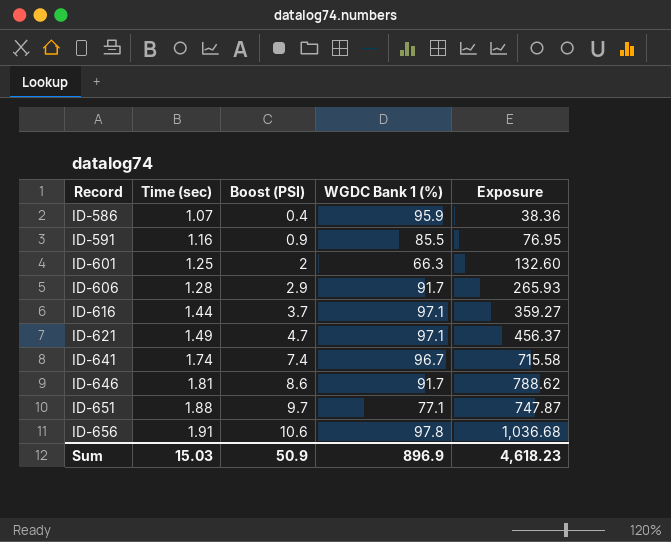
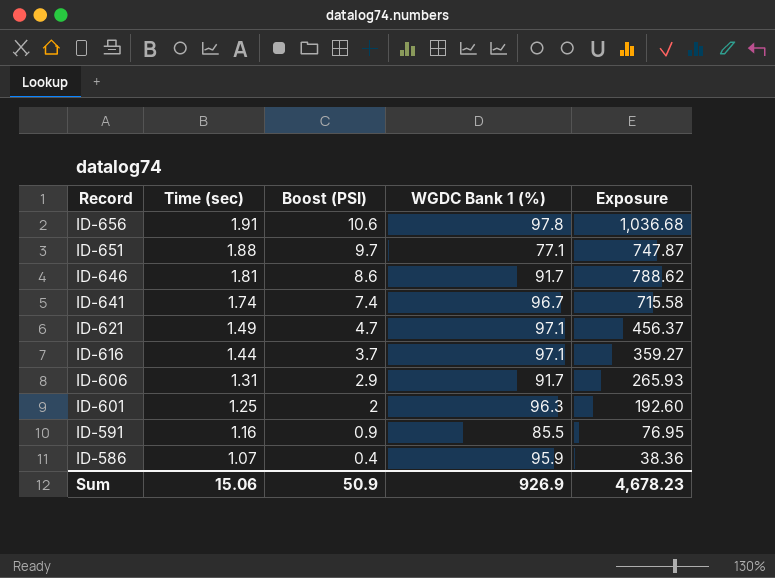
row order: Record ascending -> Record descending
ID-606 | Time (sec): 1.28 -> 1.31
ID-601 | WGDC Bank 1 (%): 66.3 -> 96.3
ID-601 | Exposure: 132.60 -> 192.60
Sum | Time (sec): 15.03 -> 15.06
Sum | WGDC Bank 1 (%): 896.9 -> 926.9
Sum | Exposure: 4,618.23 -> 4,678.23

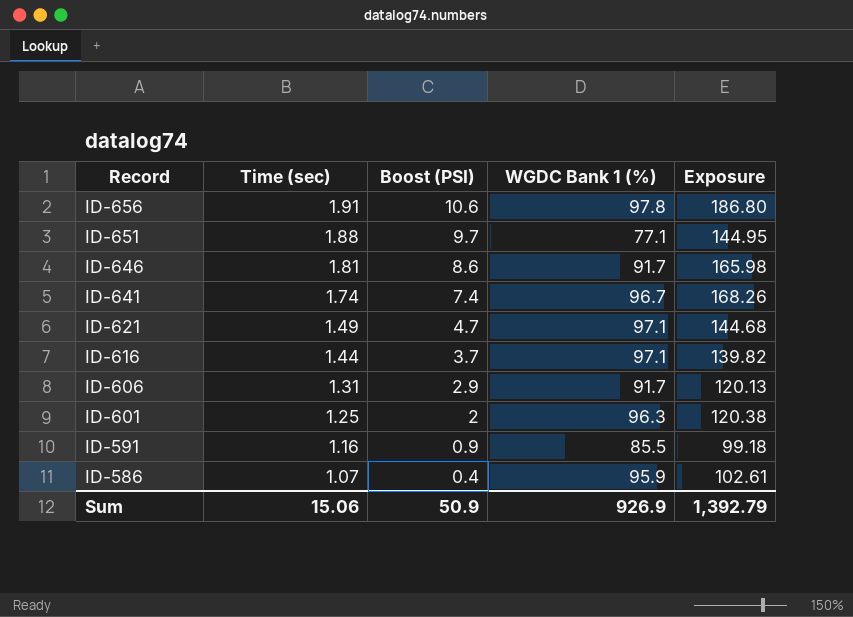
column Exposure | formula: [Boost (PSI)] * [WGDC Bank 1 (%)] -> [Time (sec)] * [WGDC Bank 1 (%)]
Sum | Exposure: 4,678.23 -> 1,392.79

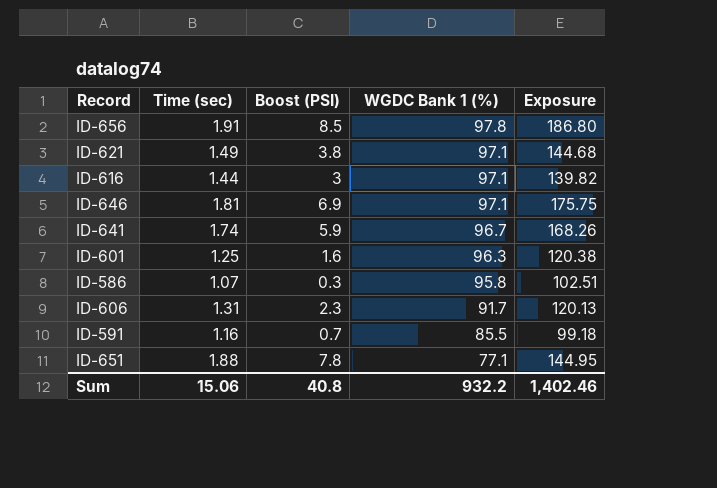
row order: Record descending -> WGDC Bank 1 (%) descending
ID-656 | Boost (PSI): 10.6 -> 8.5
ID-621 | Boost (PSI): 4.7 -> 3.8
ID-616 | Boost (PSI): 3.7 -> 3
ID-646 | Boost (PSI): 8.6 -> 6.9
ID-646 | WGDC Bank 1 (%): 91.7 -> 97.1
ID-646 | Exposure: 165.98 -> 175.75
ID-641 | Boost (PSI): 7.4 -> 5.9
ID-601 | Boost (PSI): 2 -> 1.6
ID-586 | Boost (PSI): 0.4 -> 0.3
ID-586 | WGDC Bank 1 (%): 95.9 -> 95.8
ID-586 | Exposure: 102.61 -> 102.51
ID-606 | Boost (PSI): 2.9 -> 2.3
ID-591 | Boost (PSI): 0.9 -> 0.7
ID-651 | Boost (PSI): 9.7 -> 7.8
Sum | Boost (PSI): 50.9 -> 40.8
Sum | WGDC Bank 1 (%): 926.9 -> 932.2
Sum | Exposure: 1,392.79 -> 1,402.46

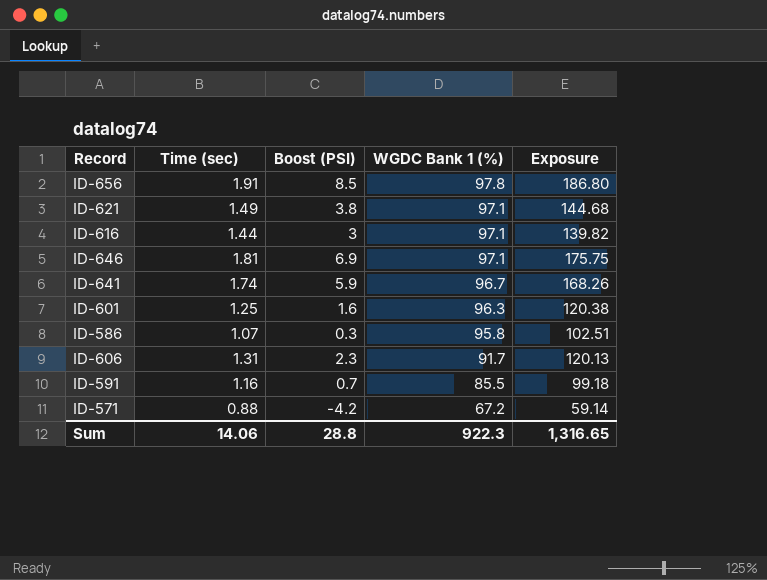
row ID-651: 1.88 | 7.8 | 77.1 | 144.95 -> none
row ID-571: none -> 0.88 | -4.2 | 67.2 | 59.14
Sum | Time (sec): 15.06 -> 14.06
Sum | Boost (PSI): 40.8 -> 28.8
Sum | WGDC Bank 1 (%): 932.2 -> 922.3
Sum | Exposure: 1,402.46 -> 1,316.65

